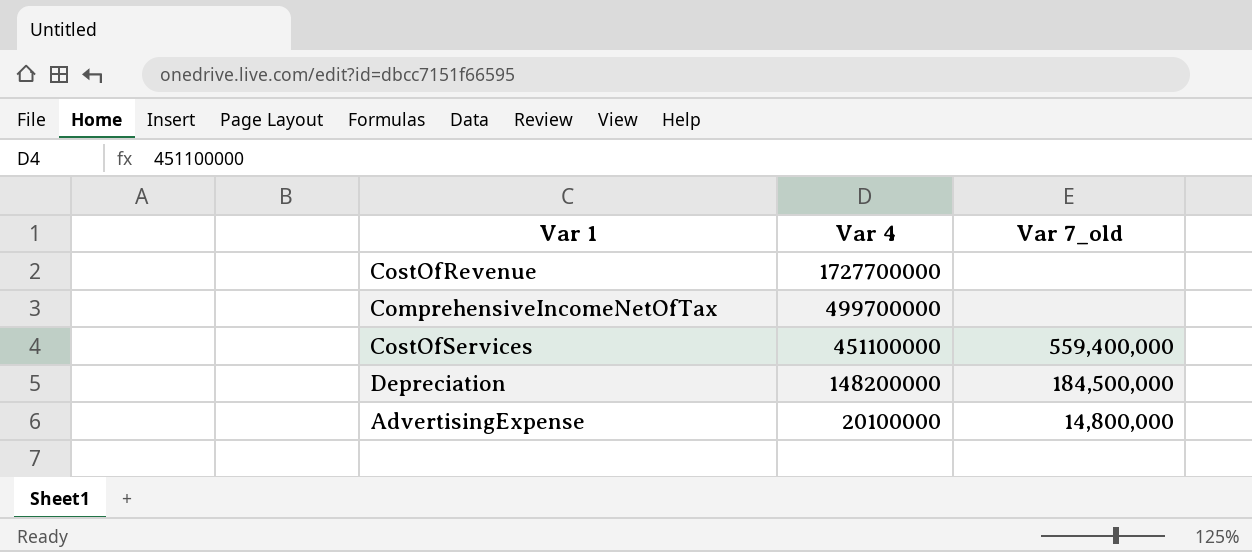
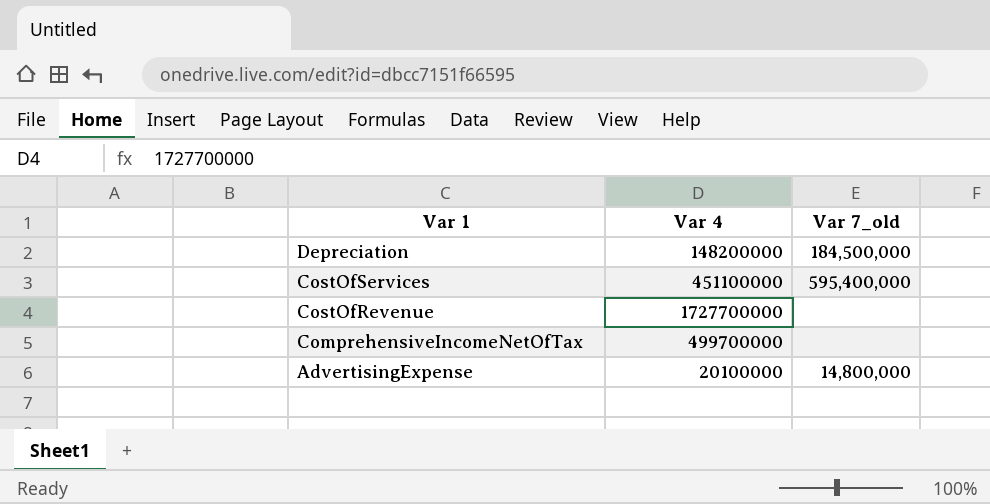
row order: Var 4 descending -> Var 1 descending
CostOfServices | Var 7_old: 559,400,000 -> 595,400,000

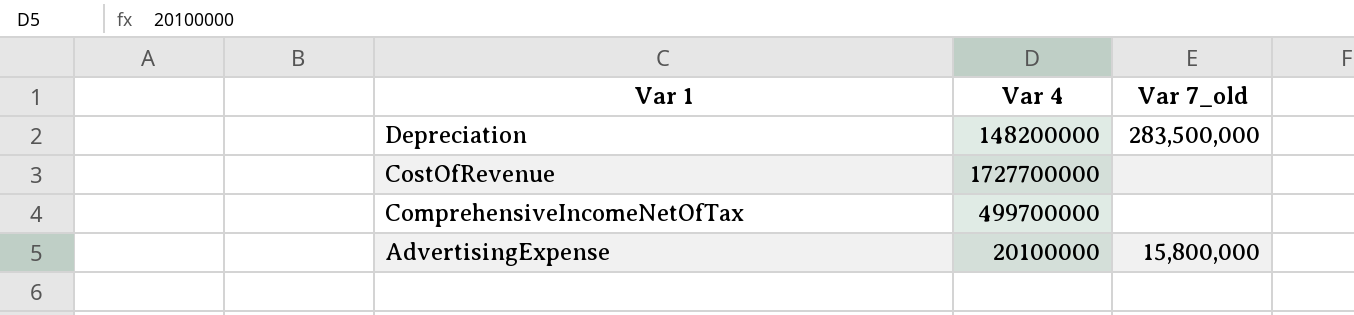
row CostOfServices: 451100000 | 595,400,000 -> none
Depreciation | Var 7_old: 184,500,000 -> 283,500,000
AdvertisingExpense | Var 7_old: 14,800,000 -> 15,800,000

